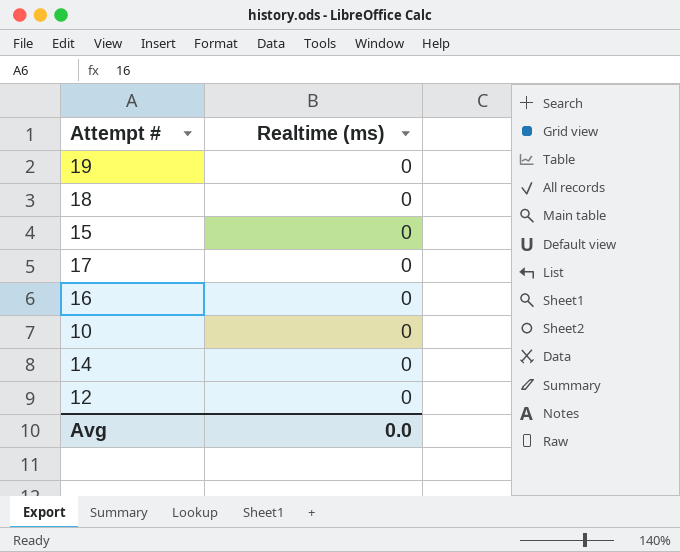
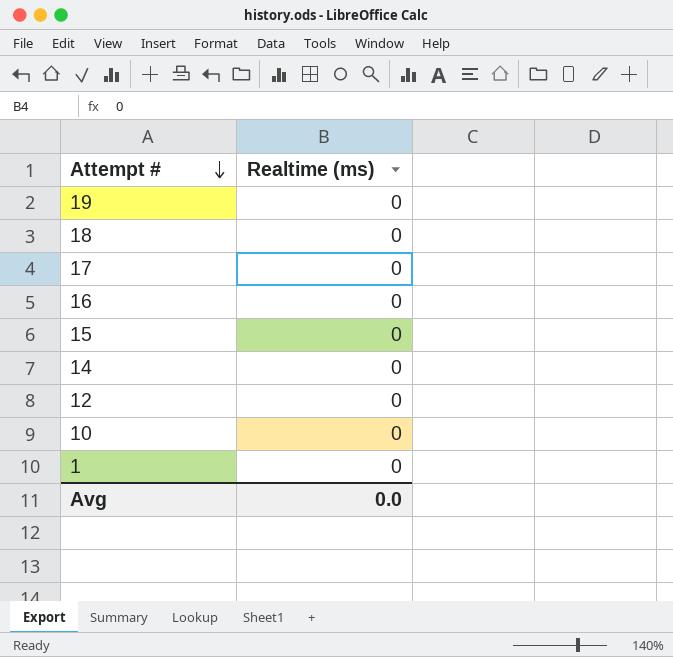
row order: none -> Attempt # descending
row 1: none -> 0

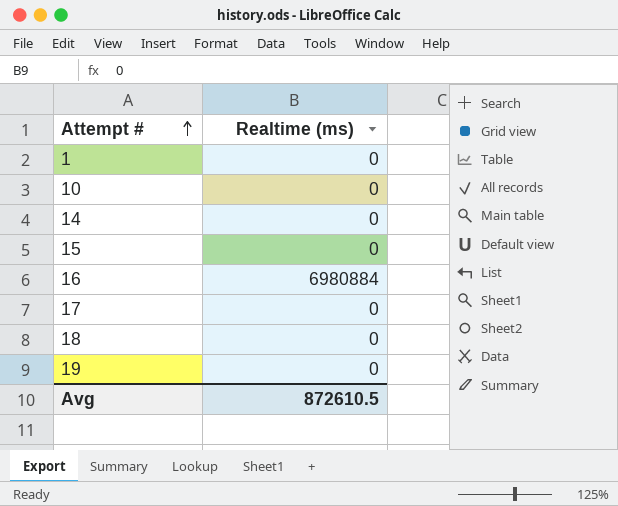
row order: Attempt # descending -> Attempt # ascending
row 12: 0 -> none
16 | Realtime (ms): 0 -> 6980884
Avg | Realtime (ms): 0.0 -> 872610.5

